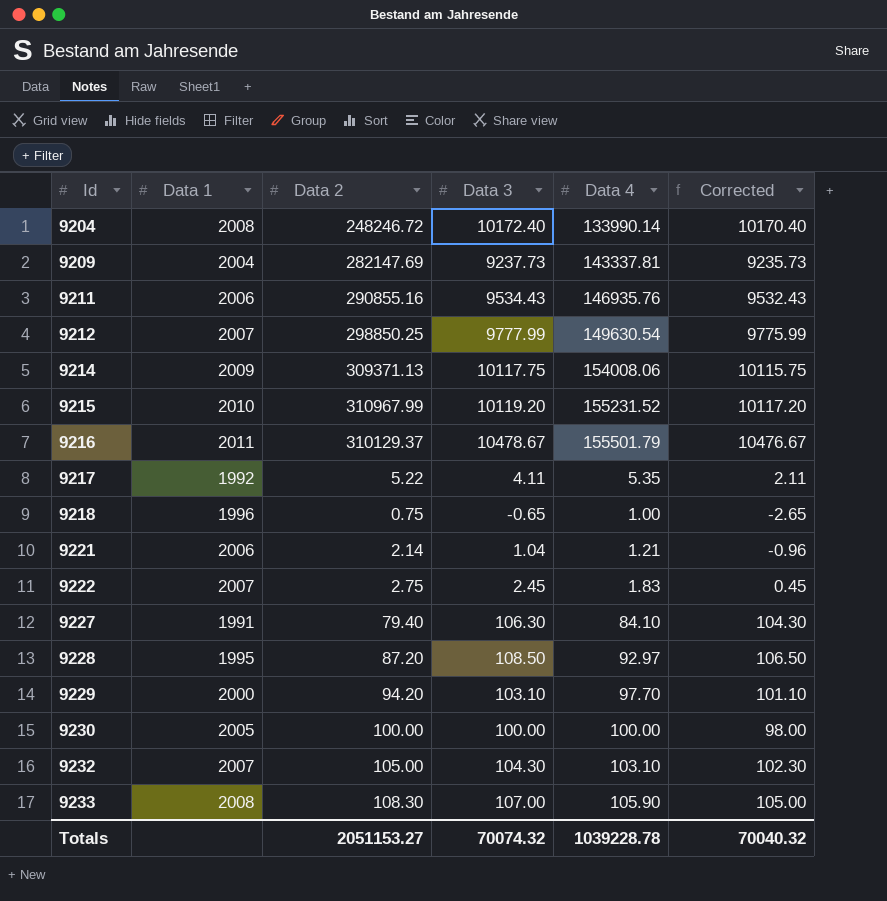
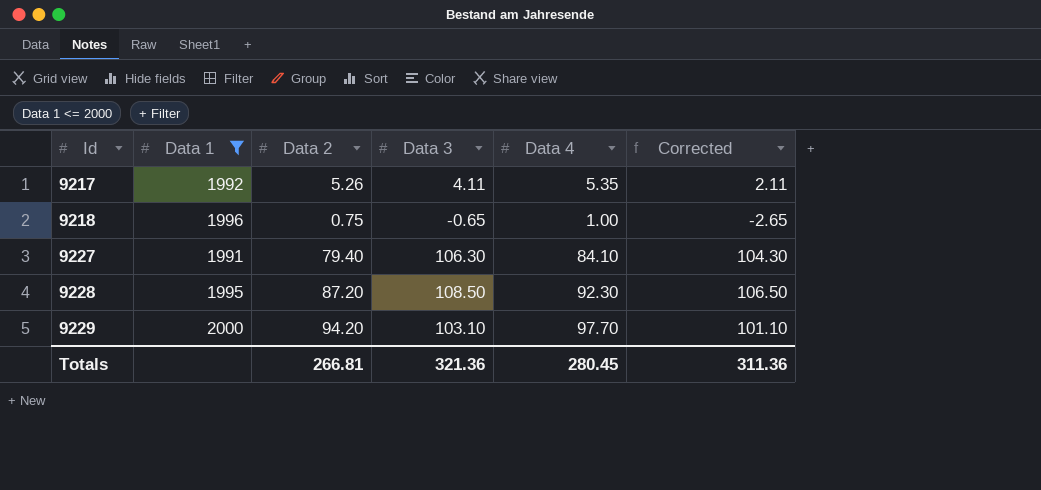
filter: none -> Data 1 <= 2000
9217 | Data 2: 5.22 -> 5.26
9228 | Data 4: 92.97 -> 92.30
Totals | Data 2: 2051153.27 -> 266.81
Totals | Data 3: 70074.32 -> 321.36
Totals | Data 4: 1039228.78 -> 280.45
Totals | Corrected: 70040.32 -> 311.36

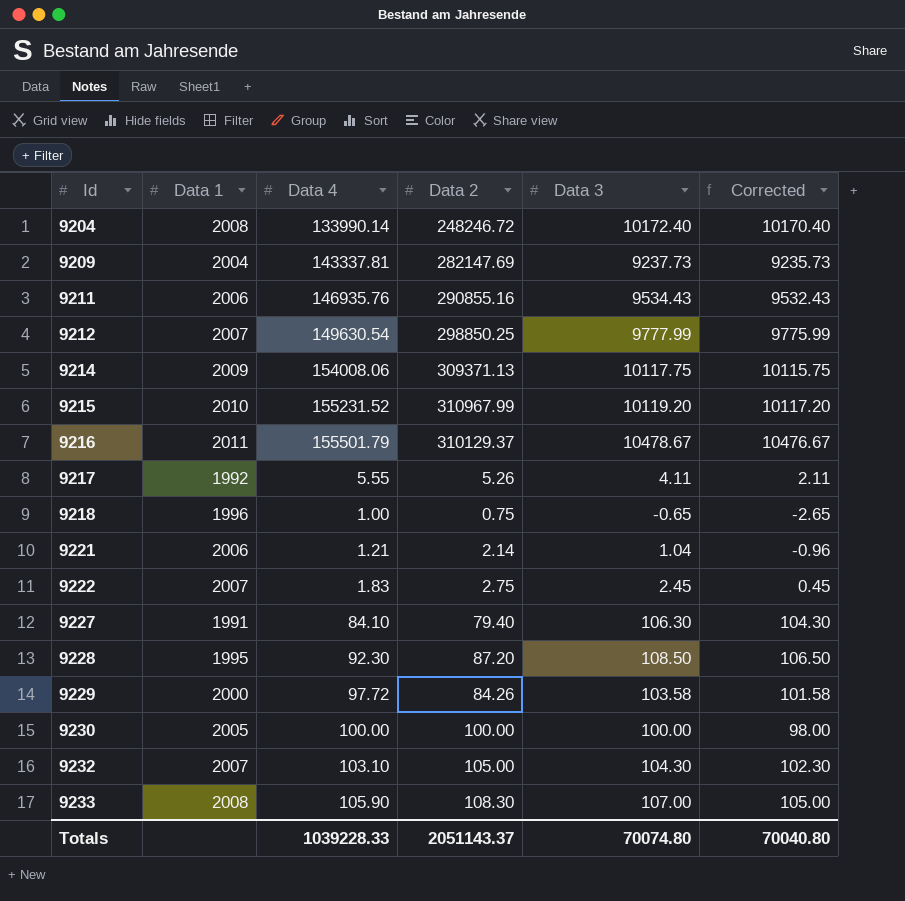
filter: Data 1 <= 2000 -> none
column Data 4 | position: 5 -> 3
9217 | Data 4: 5.35 -> 5.55
9229 | Data 4: 97.70 -> 97.72
9229 | Data 2: 94.20 -> 84.26
9229 | Data 3: 103.10 -> 103.58
9229 | Corrected: 101.10 -> 101.58
Totals | Data 4: 280.45 -> 1039228.33
Totals | Data 2: 266.81 -> 2051143.37
Totals | Data 3: 321.36 -> 70074.80
Totals | Corrected: 311.36 -> 70040.80

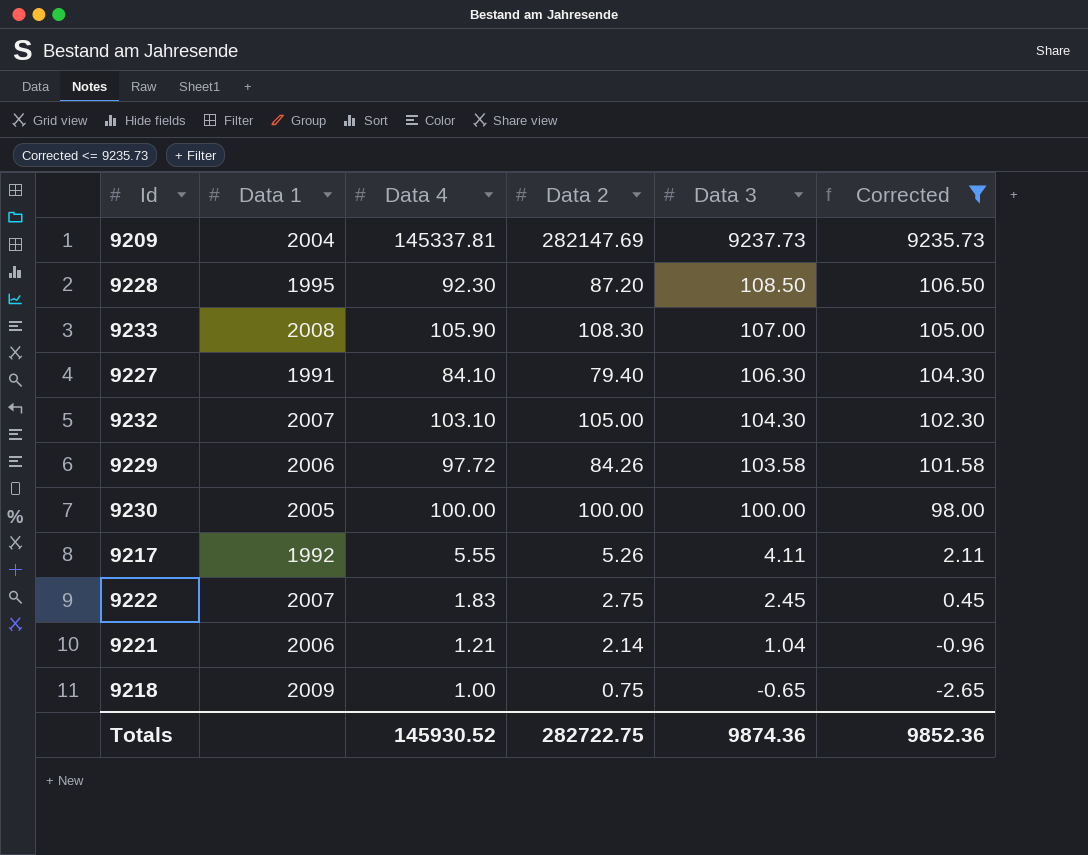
filter: none -> Corrected <= 9235.73
row order: Id ascending -> Data 3 descending
9209 | Data 4: 143337.81 -> 145337.81
9229 | Data 1: 2000 -> 2006
9218 | Data 1: 1996 -> 2009
Totals | Data 4: 1039228.33 -> 145930.52
Totals | Data 2: 2051143.37 -> 282722.75
Totals | Data 3: 70074.80 -> 9874.36
Totals | Corrected: 70040.80 -> 9852.36

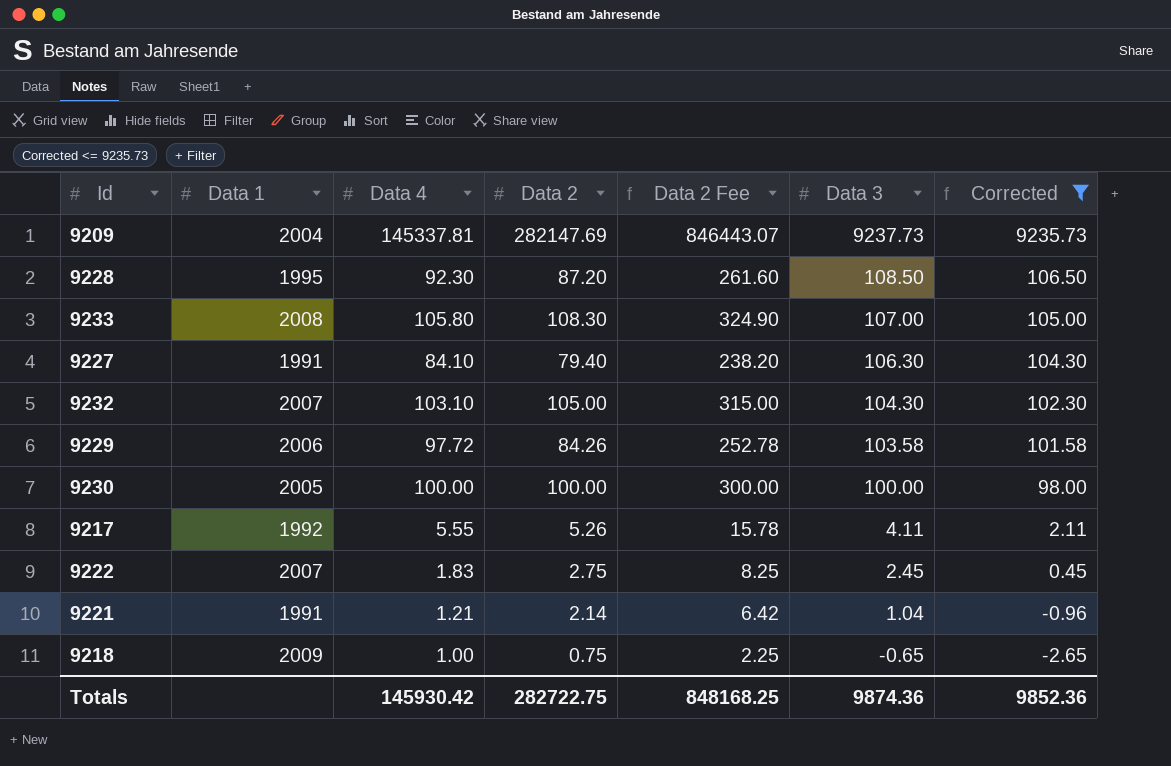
column Data 2 Fee | formula: none -> [Data 2] * 3
9233 | Data 4: 105.90 -> 105.80
9221 | Data 1: 2006 -> 1991
Totals | Data 4: 145930.52 -> 145930.42

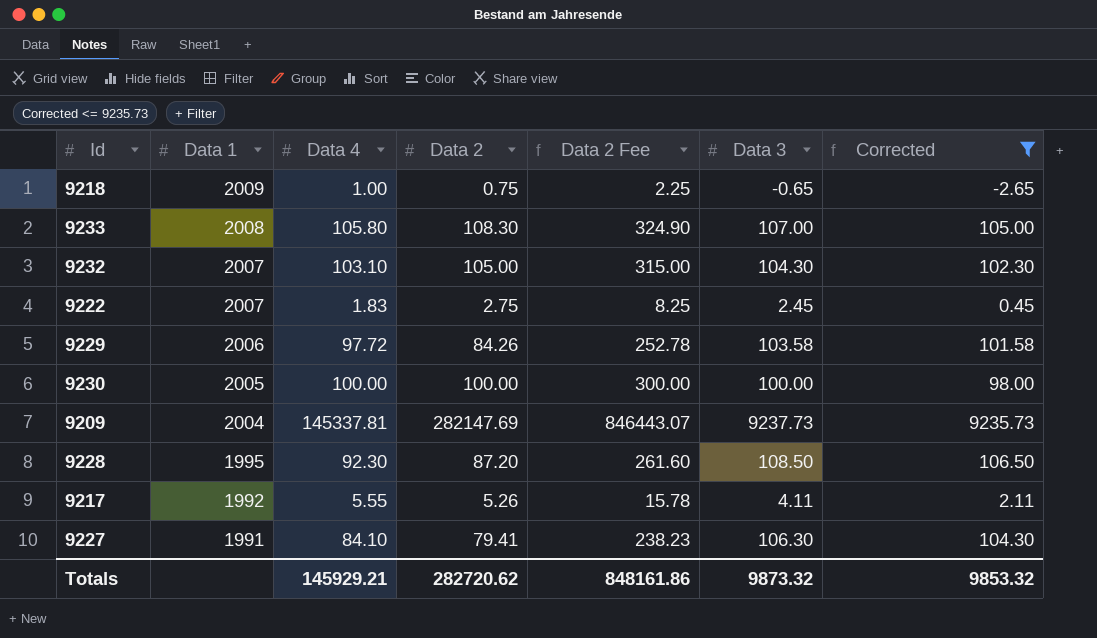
row order: Data 3 descending -> Data 1 descending
row 9221: 1991 | 1.21 | 2.14 | 6.42 | 1.04 | -0.96 -> none
9227 | Data 2: 79.40 -> 79.41
9227 | Data 2 Fee: 238.20 -> 238.23
Totals | Data 4: 145930.42 -> 145929.21
Totals | Data 2: 282722.75 -> 282720.62
Totals | Data 2 Fee: 848168.25 -> 848161.86
Totals | Data 3: 9874.36 -> 9873.32
Totals | Corrected: 9852.36 -> 9853.32

